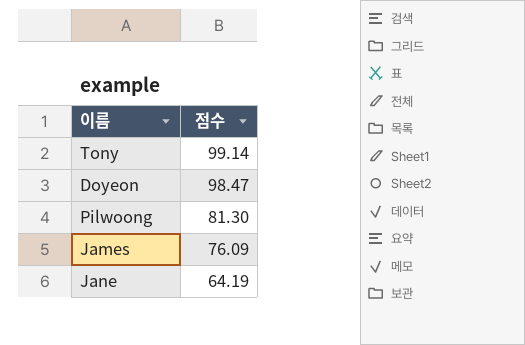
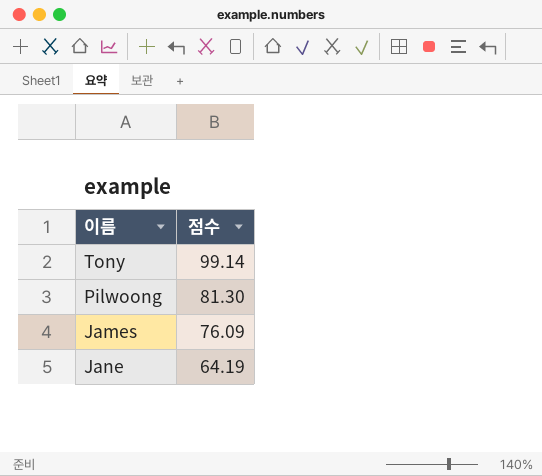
row Doyeon: 98.47 -> none

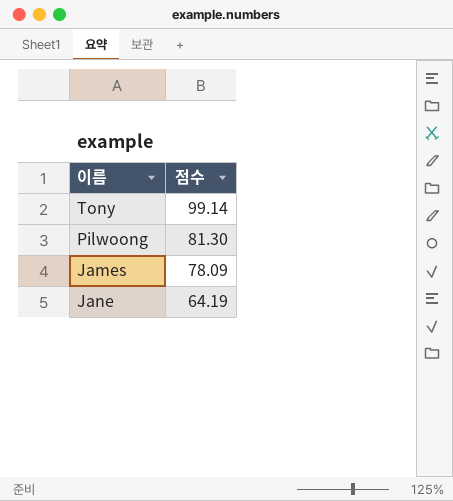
James | 점수: 76.09 -> 78.09

